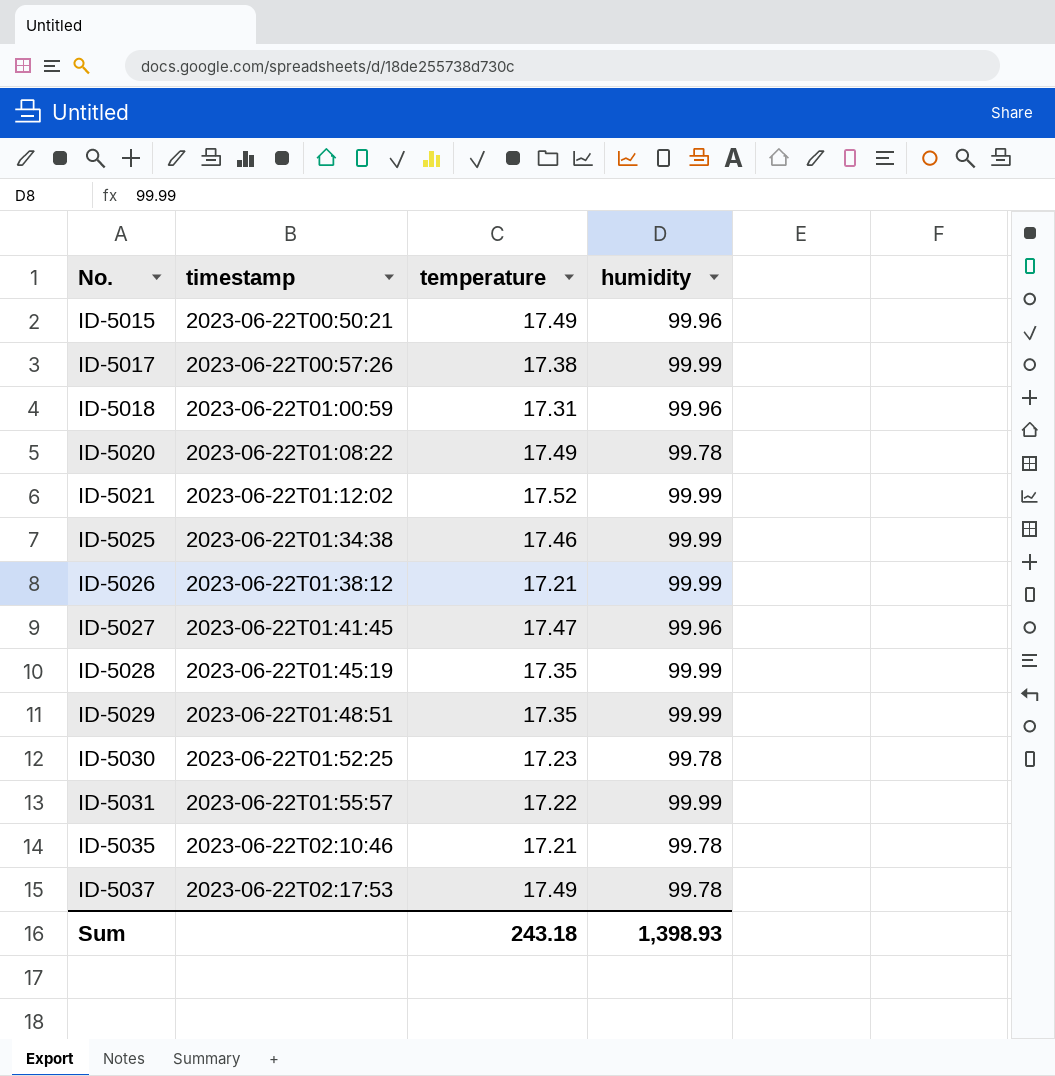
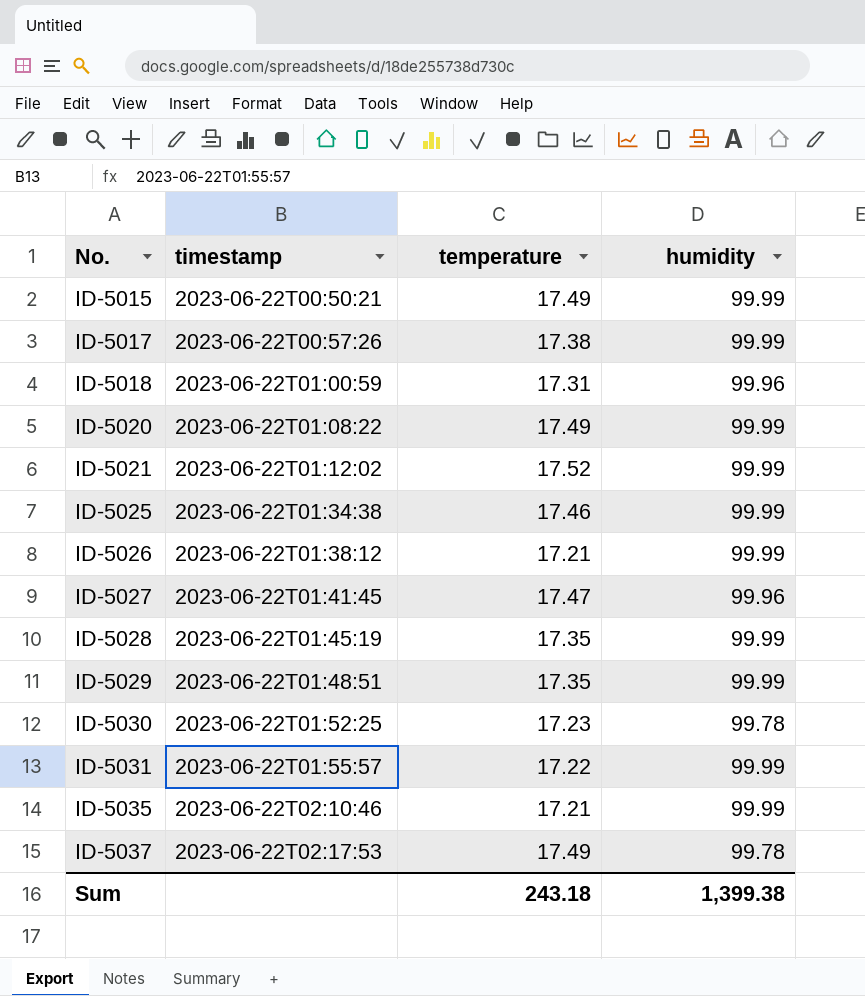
ID-5015 | humidity: 99.96 -> 99.99
ID-5020 | humidity: 99.78 -> 99.99
ID-5035 | humidity: 99.78 -> 99.99
Sum | humidity: 1,398.93 -> 1,399.38

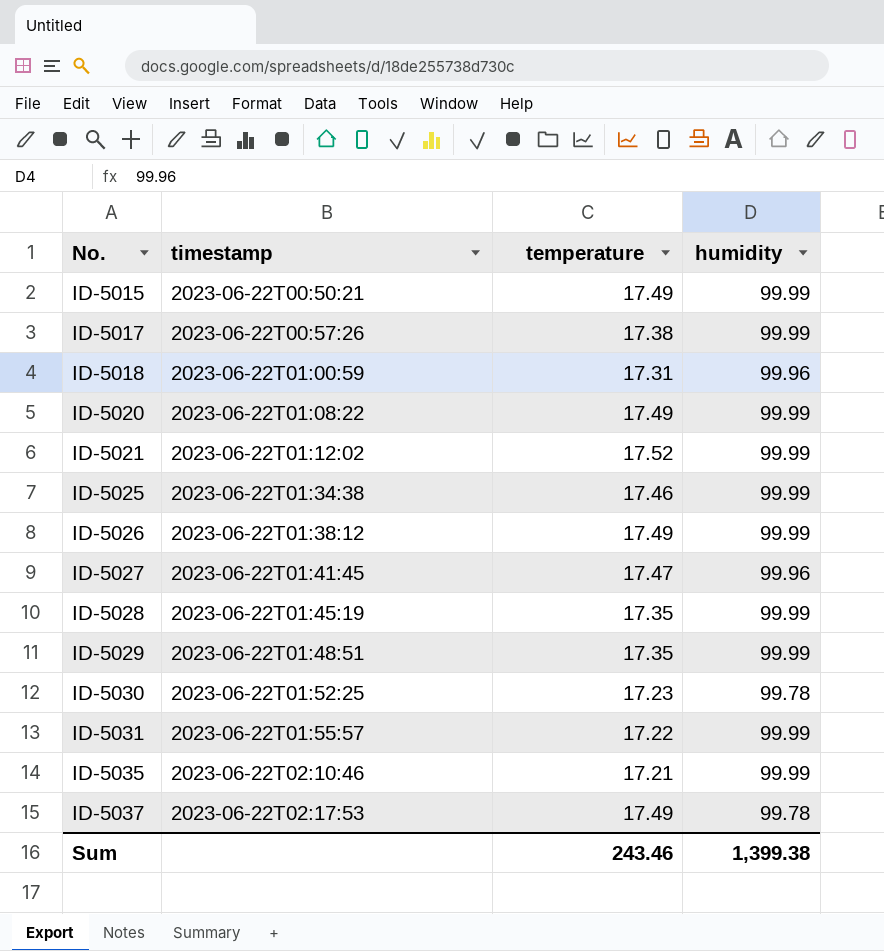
ID-5026 | temperature: 17.21 -> 17.49
Sum | temperature: 243.18 -> 243.46

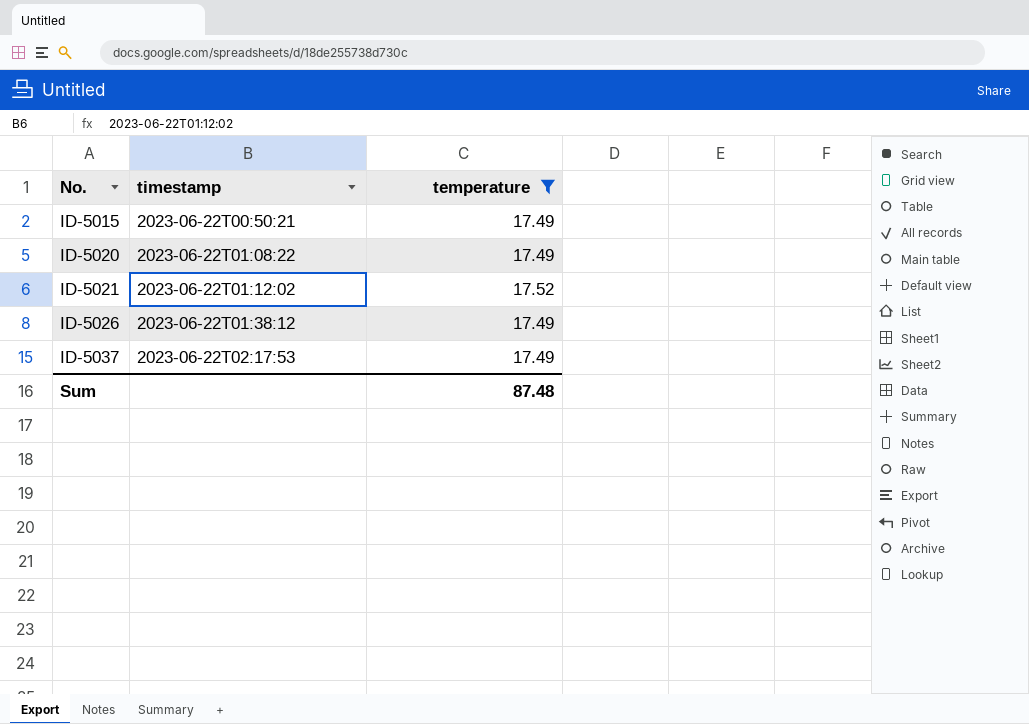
filter: none -> temperature >= 17.49
column humidity | position: 4 -> none
Sum | temperature: 243.46 -> 87.48

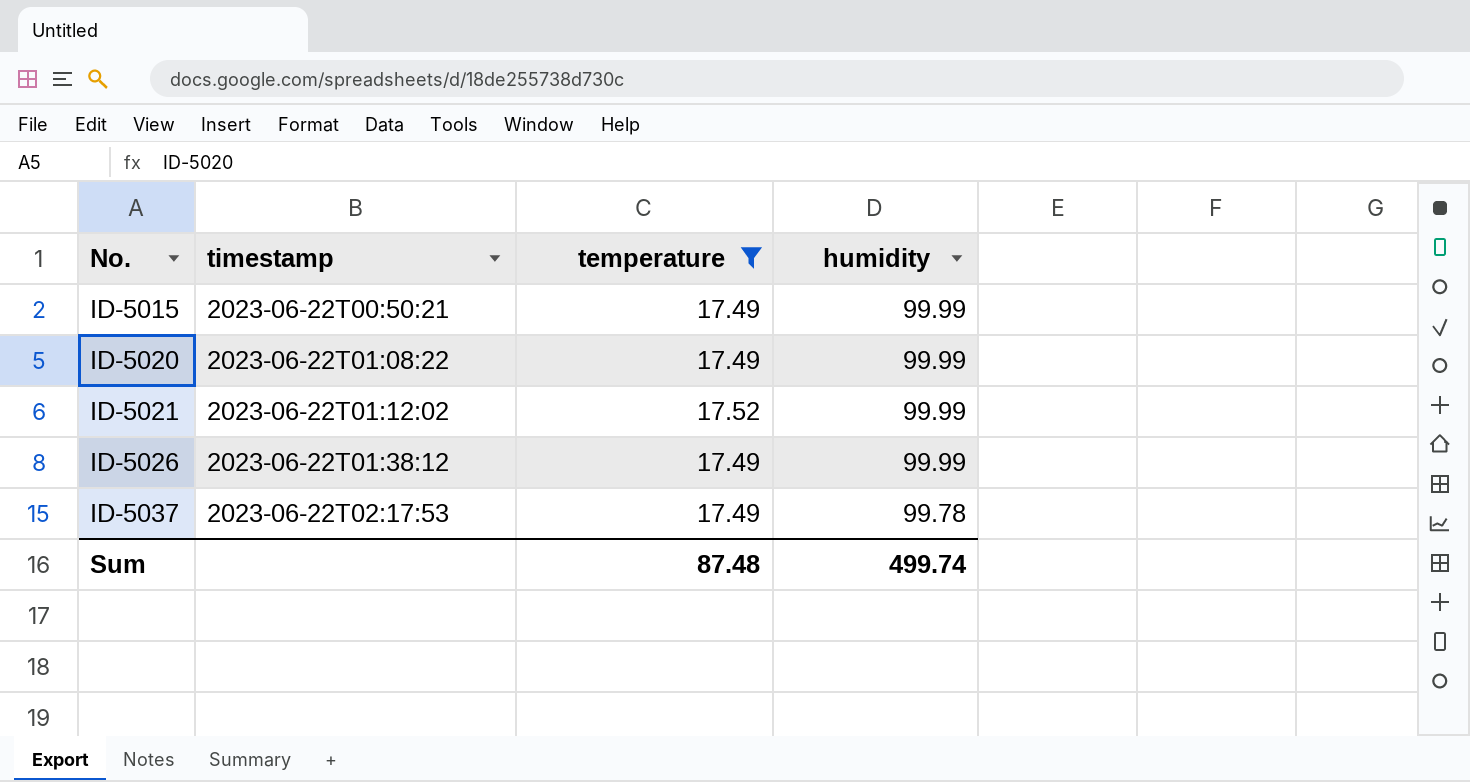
column humidity | position: none -> 4

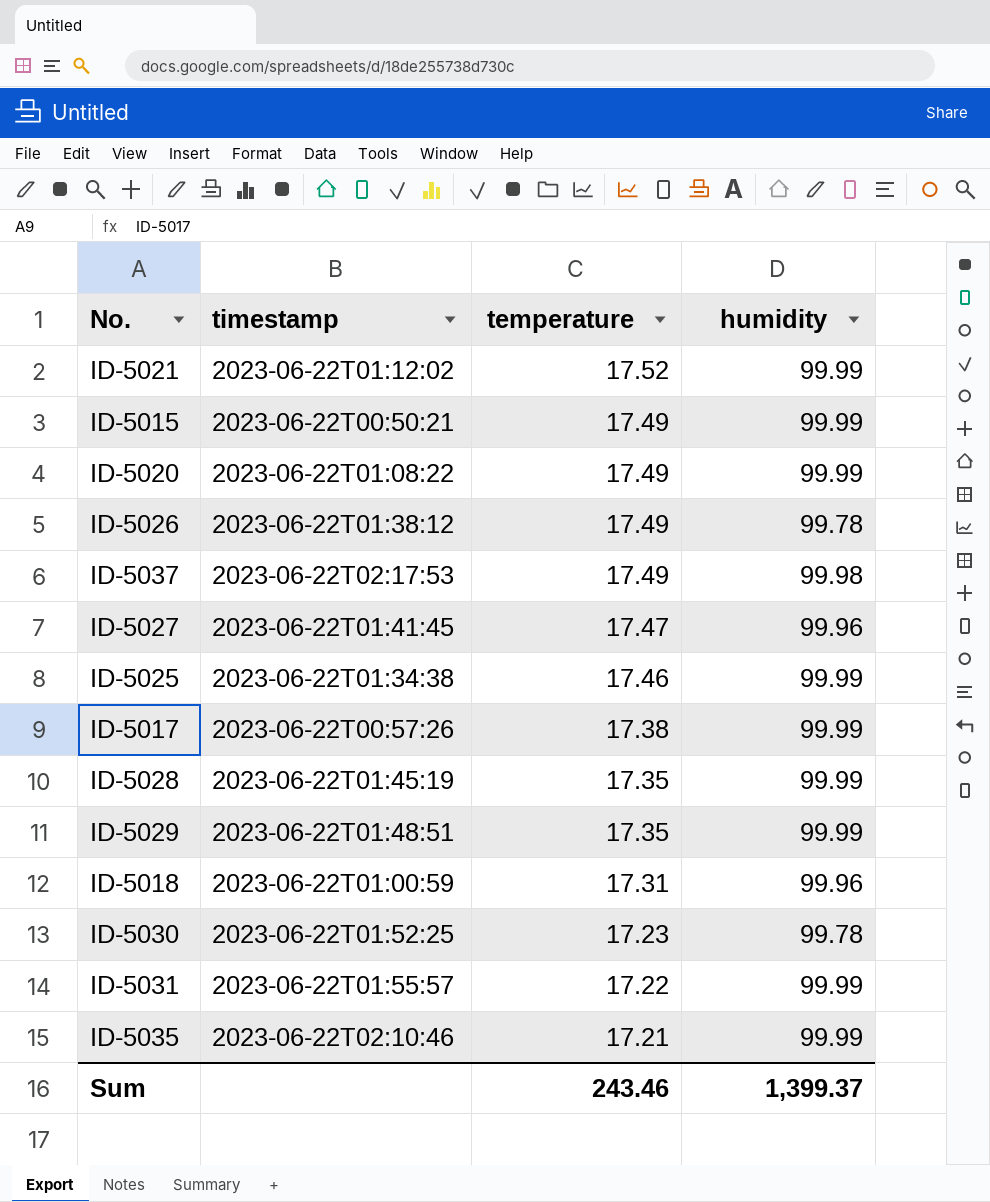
filter: temperature >= 17.49 -> none
row order: No. ascending -> temperature descending
ID-5026 | humidity: 99.99 -> 99.78
ID-5037 | humidity: 99.78 -> 99.98
Sum | temperature: 87.48 -> 243.46
Sum | humidity: 499.74 -> 1,399.37

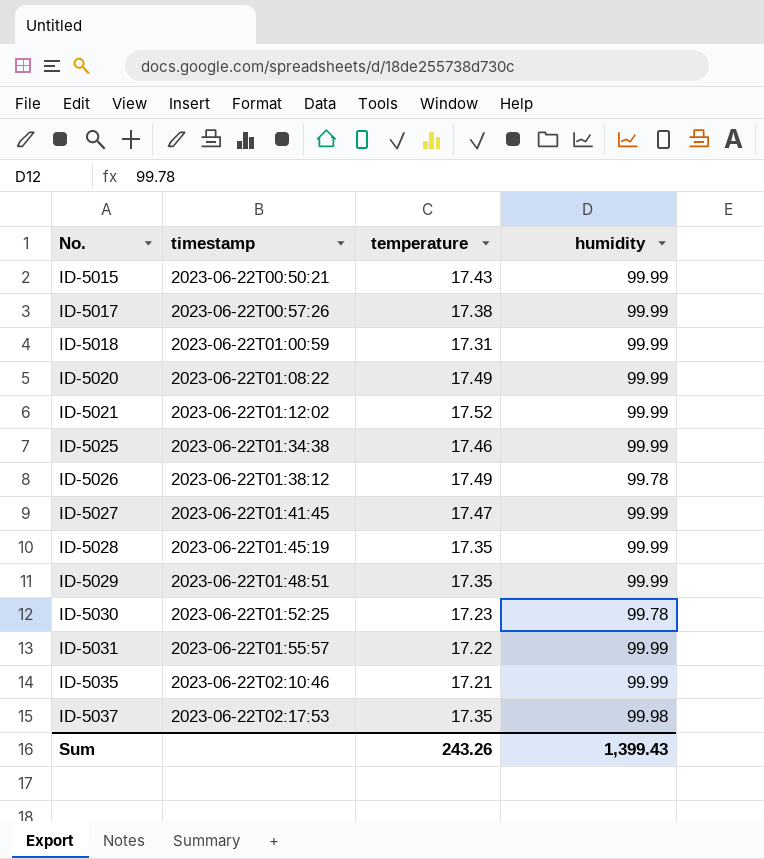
row order: temperature descending -> No. ascending
ID-5015 | temperature: 17.49 -> 17.43
ID-5018 | humidity: 99.96 -> 99.99
ID-5027 | humidity: 99.96 -> 99.99
ID-5037 | temperature: 17.49 -> 17.35
Sum | temperature: 243.46 -> 243.26
Sum | humidity: 1,399.37 -> 1,399.43

